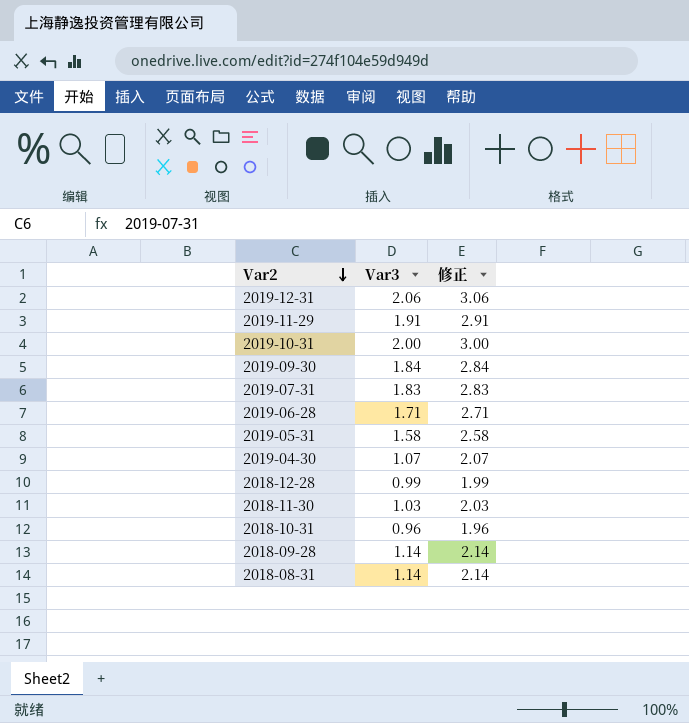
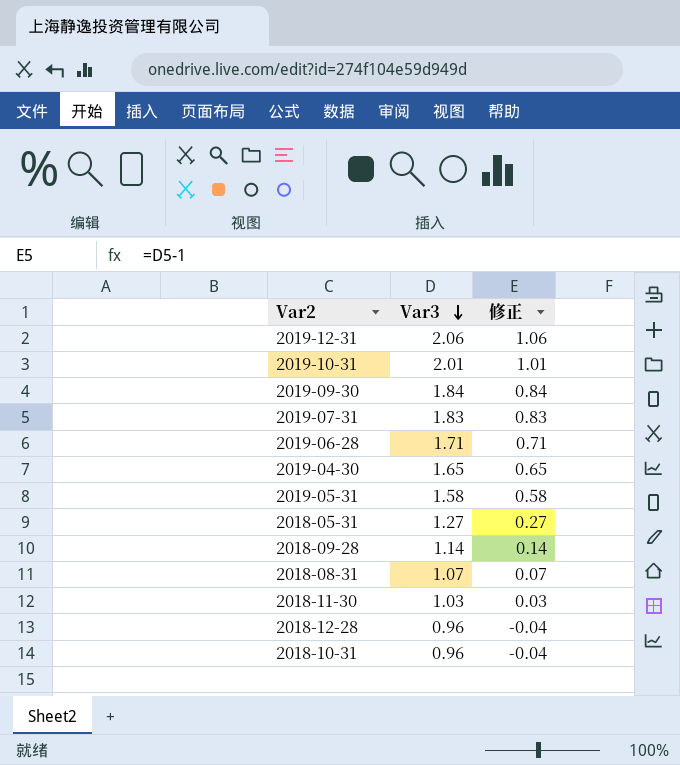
row order: Var2 descending -> Var3 descending
column 修正 | formula: [Var3] + 1 -> [Var3] - 1
row 2019-11-29: 1.91 | 2.91 -> none
2019-10-31 | Var3: 2.00 -> 2.01
2019-04-30 | Var3: 1.07 -> 1.65
row 2018-05-31: none -> 1.27 | 0.27
2018-08-31 | Var3: 1.14 -> 1.07
2018-12-28 | Var3: 0.99 -> 0.96

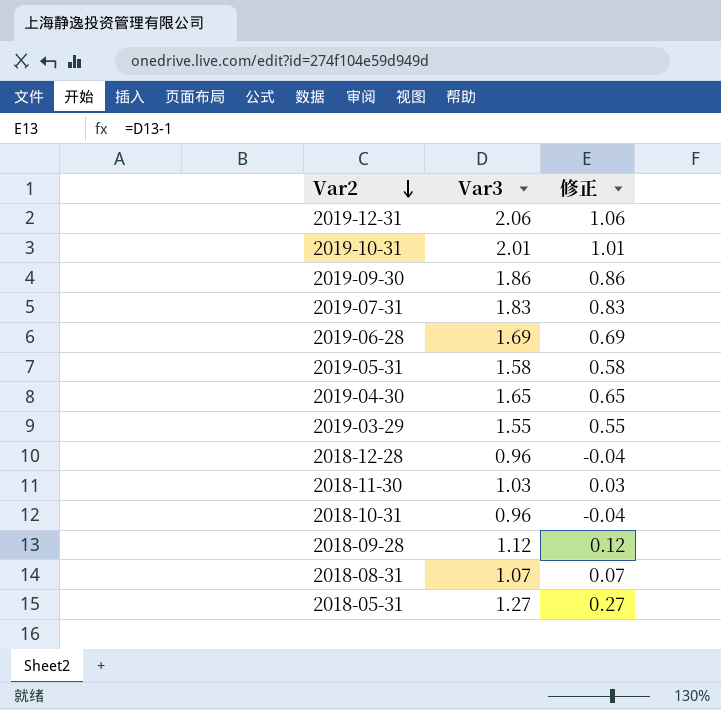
row order: Var3 descending -> Var2 descending
2019-09-30 | Var3: 1.84 -> 1.86
2019-09-30 | 修正: 0.84 -> 0.86
2019-06-28 | Var3: 1.71 -> 1.69
2019-06-28 | 修正: 0.71 -> 0.69
row 2019-03-29: none -> 1.55 | 0.55
2018-09-28 | Var3: 1.14 -> 1.12
2018-09-28 | 修正: 0.14 -> 0.12

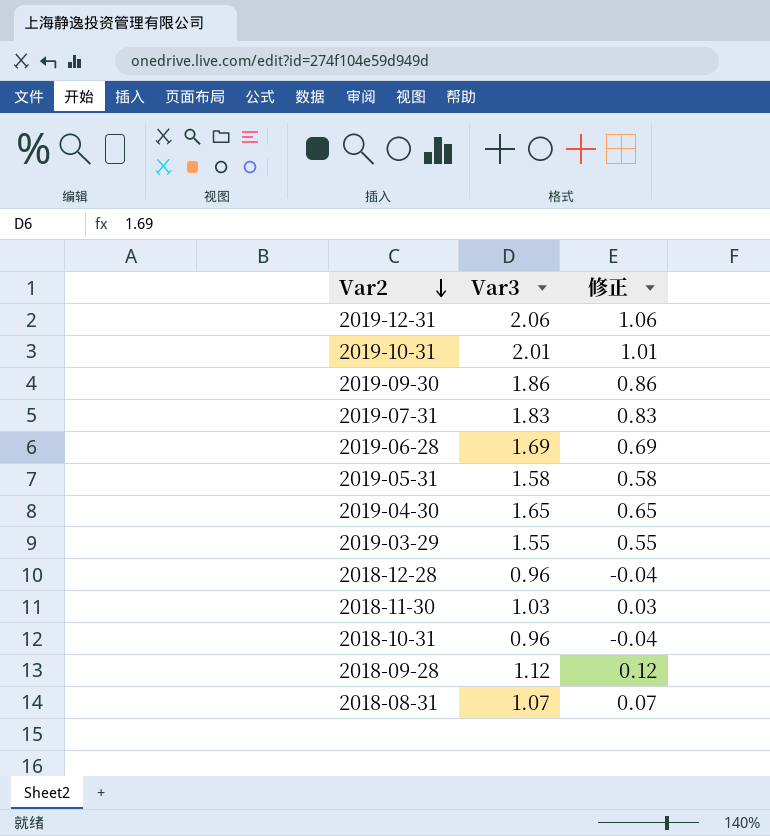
row 2018-05-31: 1.27 | 0.27 -> none

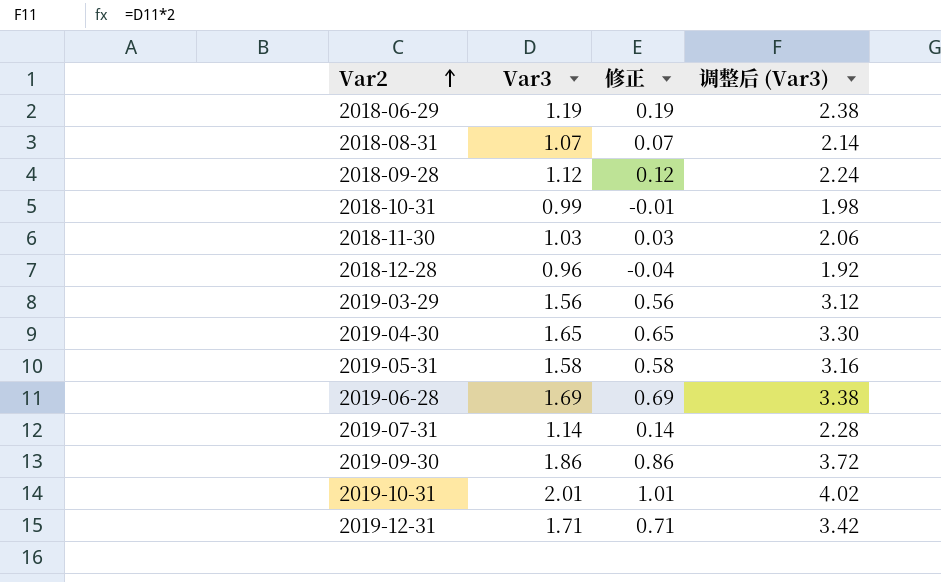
row order: Var2 descending -> Var2 ascending
column 调整后 (Var3) | formula: none -> [Var3] * 2
row 2018-06-29: none -> 1.19 | 0.19 | 2.38
2018-10-31 | Var3: 0.96 -> 0.99
2018-10-31 | 修正: -0.04 -> -0.01
2019-03-29 | Var3: 1.55 -> 1.56
2019-03-29 | 修正: 0.55 -> 0.56
2019-07-31 | Var3: 1.83 -> 1.14
2019-07-31 | 修正: 0.83 -> 0.14
2019-12-31 | Var3: 2.06 -> 1.71
2019-12-31 | 修正: 1.06 -> 0.71

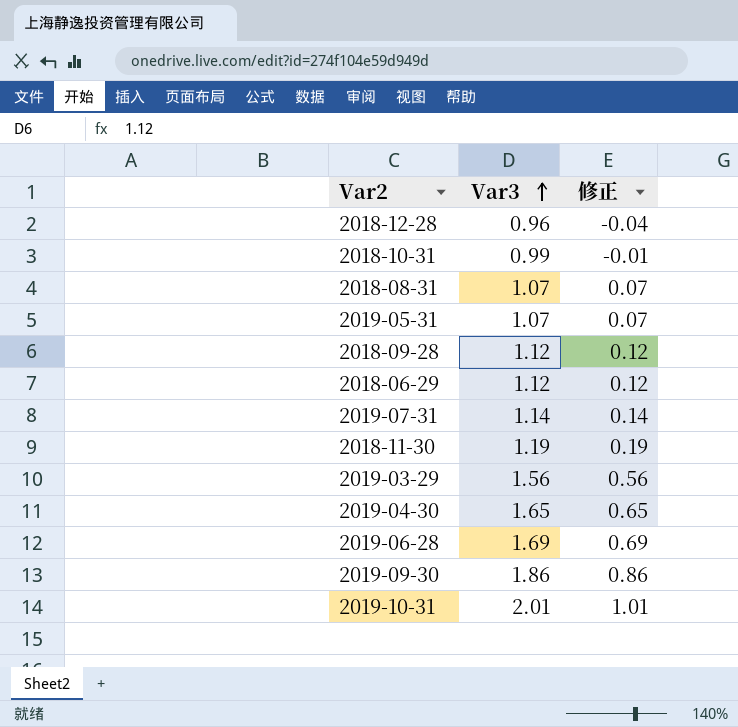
row order: Var2 ascending -> Var3 ascending
column 调整后 (Var3) | formula: [Var3] * 2 -> none
row 2019-12-31: 1.71 | 0.71 | 3.42 -> none
2019-05-31 | Var3: 1.58 -> 1.07
2019-05-31 | 修正: 0.58 -> 0.07
2018-06-29 | Var3: 1.19 -> 1.12
2018-06-29 | 修正: 0.19 -> 0.12
2018-11-30 | Var3: 1.03 -> 1.19
2018-11-30 | 修正: 0.03 -> 0.19

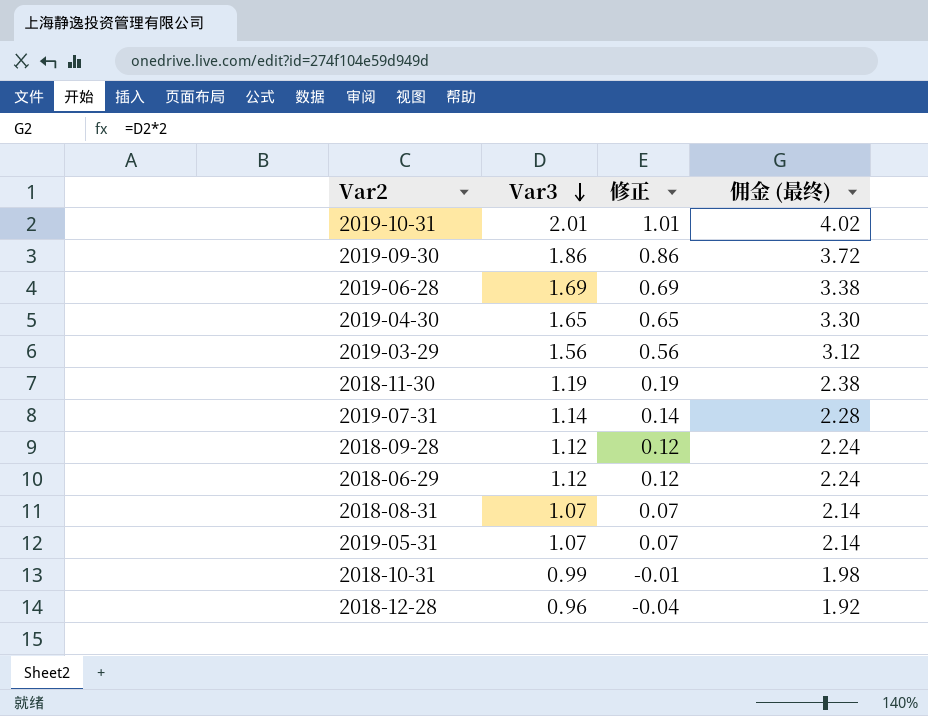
row order: Var3 ascending -> Var3 descending
column 佣金 (最终) | formula: none -> [Var3] * 2

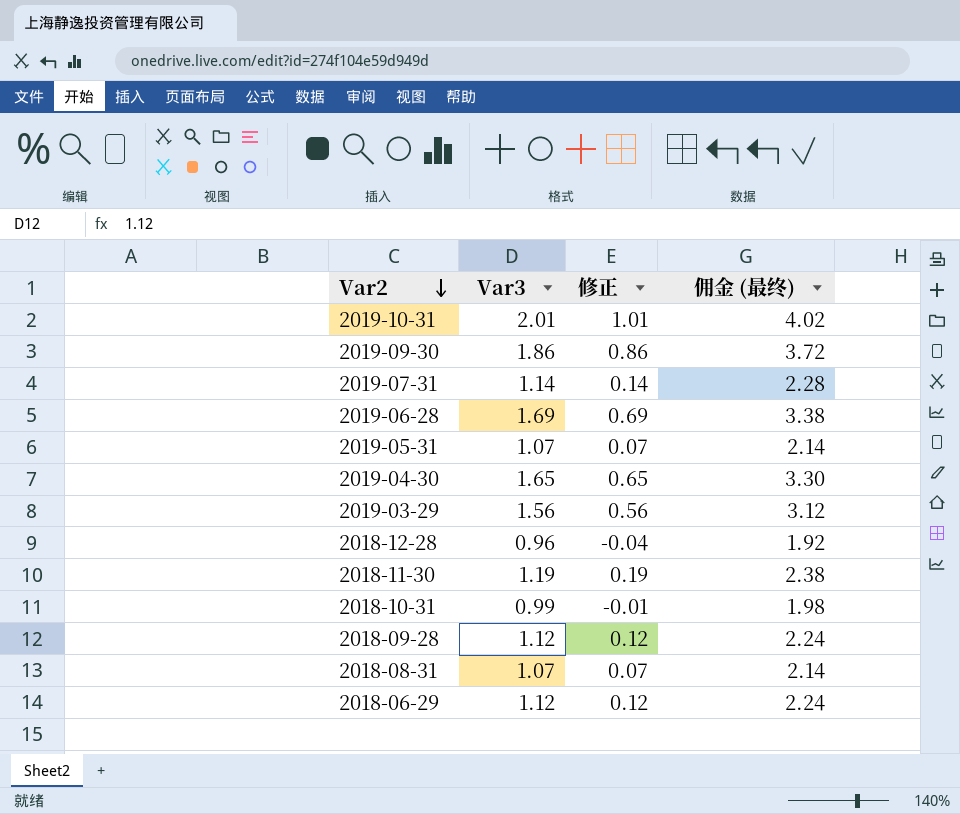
row order: Var3 descending -> Var2 descending

